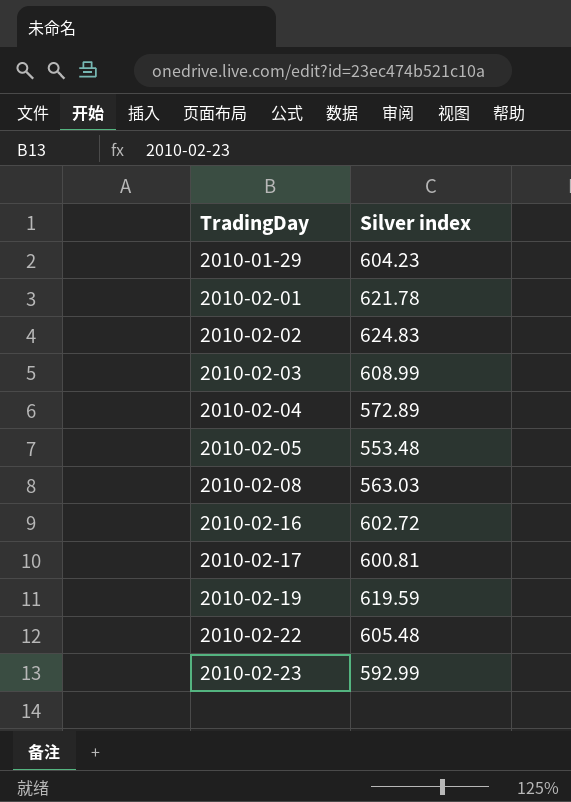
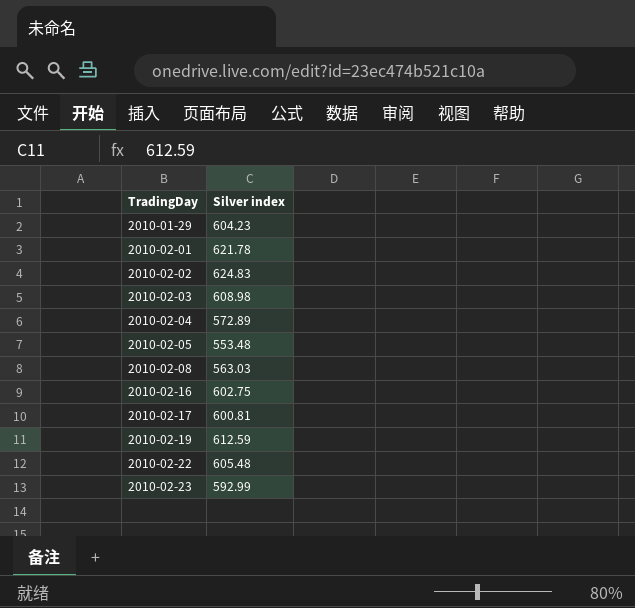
2010-02-03 | Silver index: 608.99 -> 608.98
2010-02-16 | Silver index: 602.72 -> 602.75
2010-02-19 | Silver index: 619.59 -> 612.59

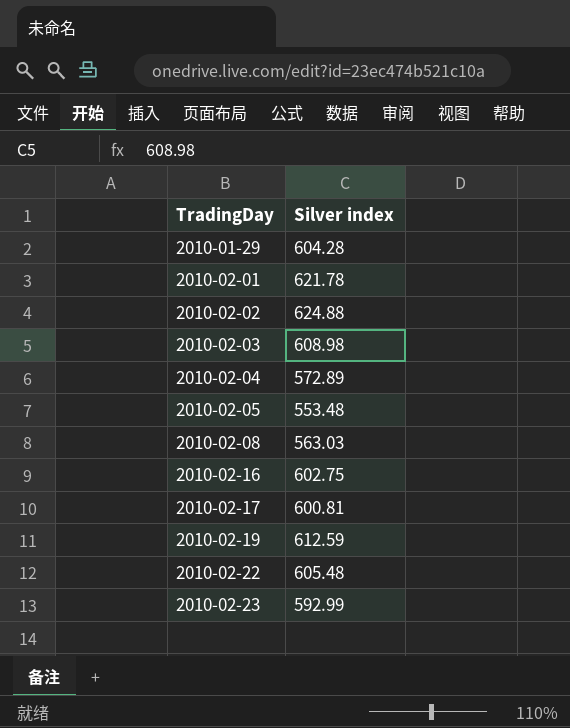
2010-01-29 | Silver index: 604.23 -> 604.28
2010-02-02 | Silver index: 624.83 -> 624.88

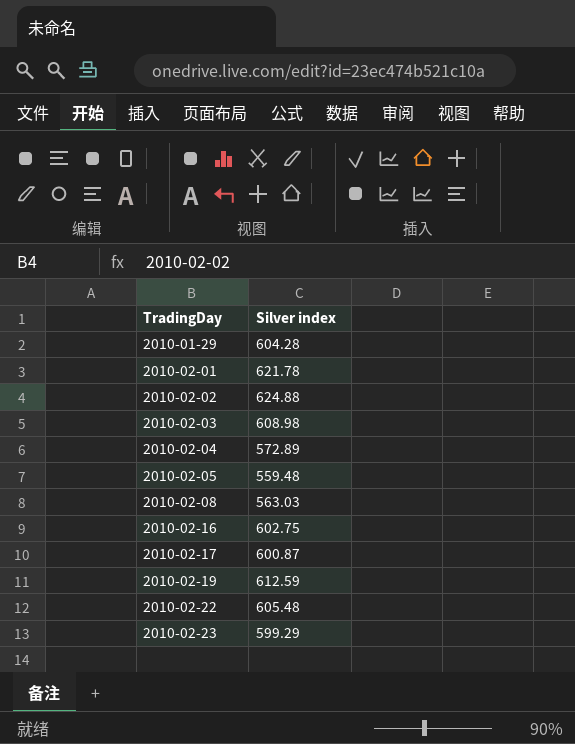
2010-02-05 | Silver index: 553.48 -> 559.48
2010-02-17 | Silver index: 600.81 -> 600.87
2010-02-23 | Silver index: 592.99 -> 599.29

